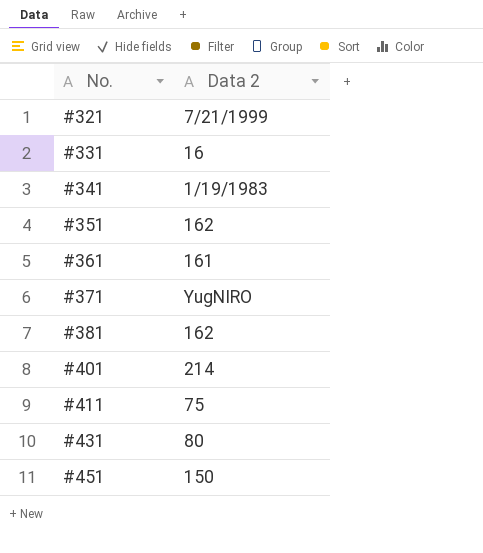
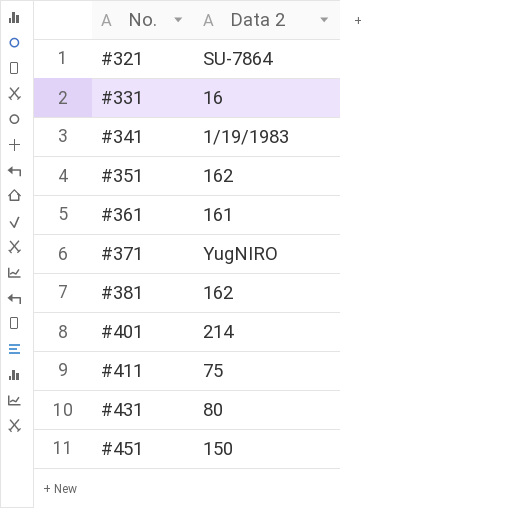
#321 | Data 2: 7/21/1999 -> SU-7864

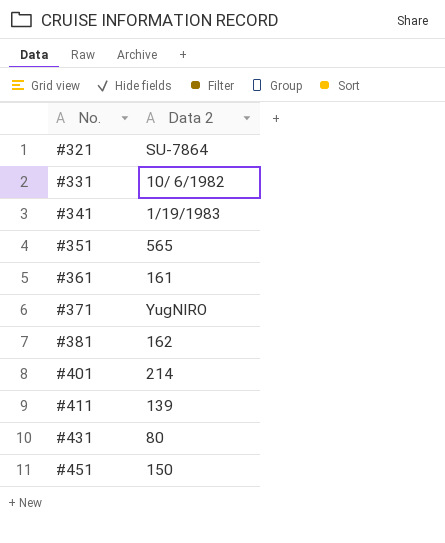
#331 | Data 2: 16 -> 10/ 6/1982
#351 | Data 2: 162 -> 565
#411 | Data 2: 75 -> 139

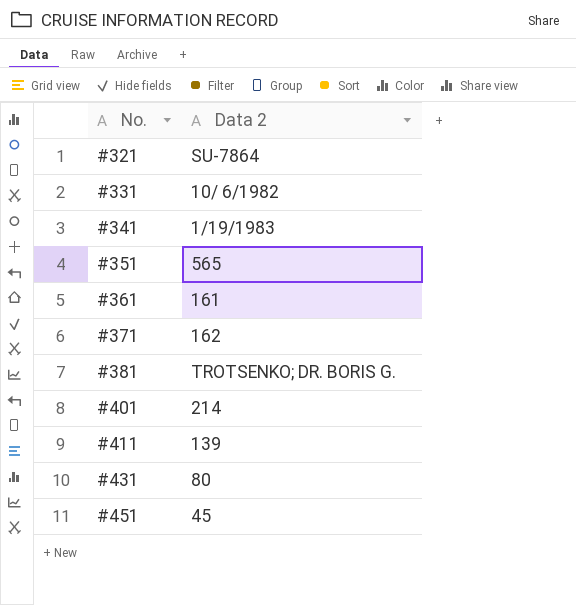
#371 | Data 2: YugNIRO -> 162
#381 | Data 2: 162 -> TROTSENKO; DR. BORIS G.
#451 | Data 2: 150 -> 45

